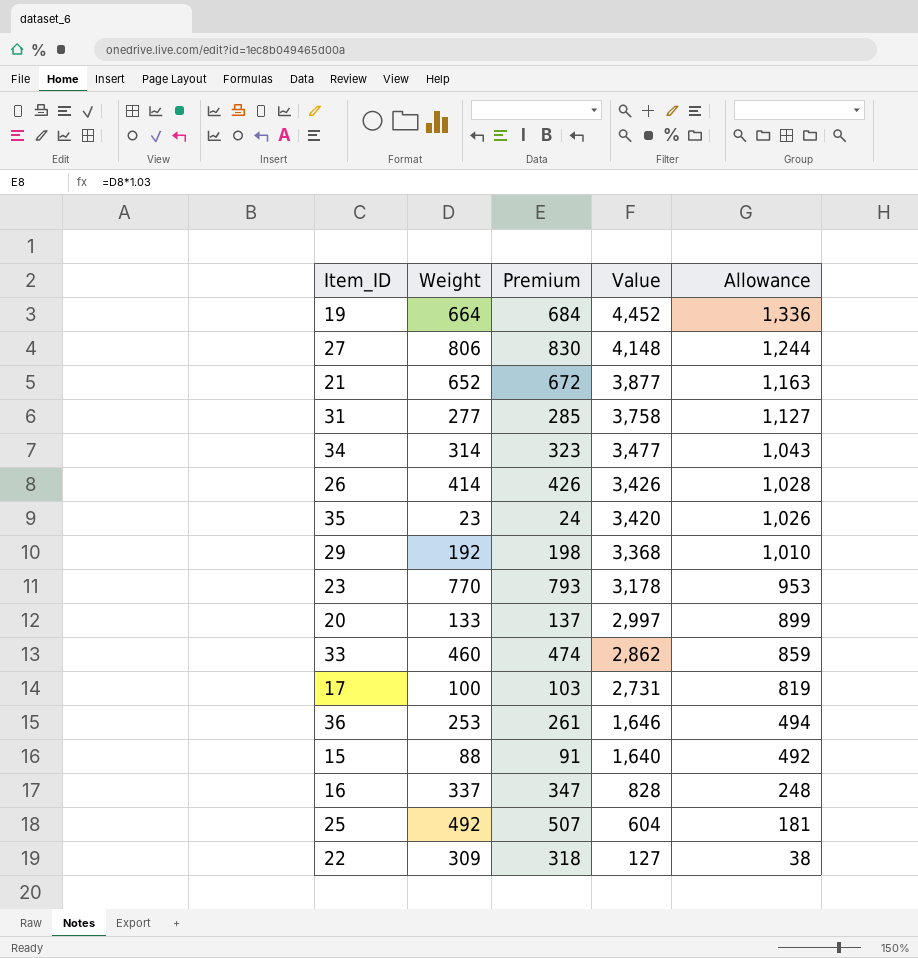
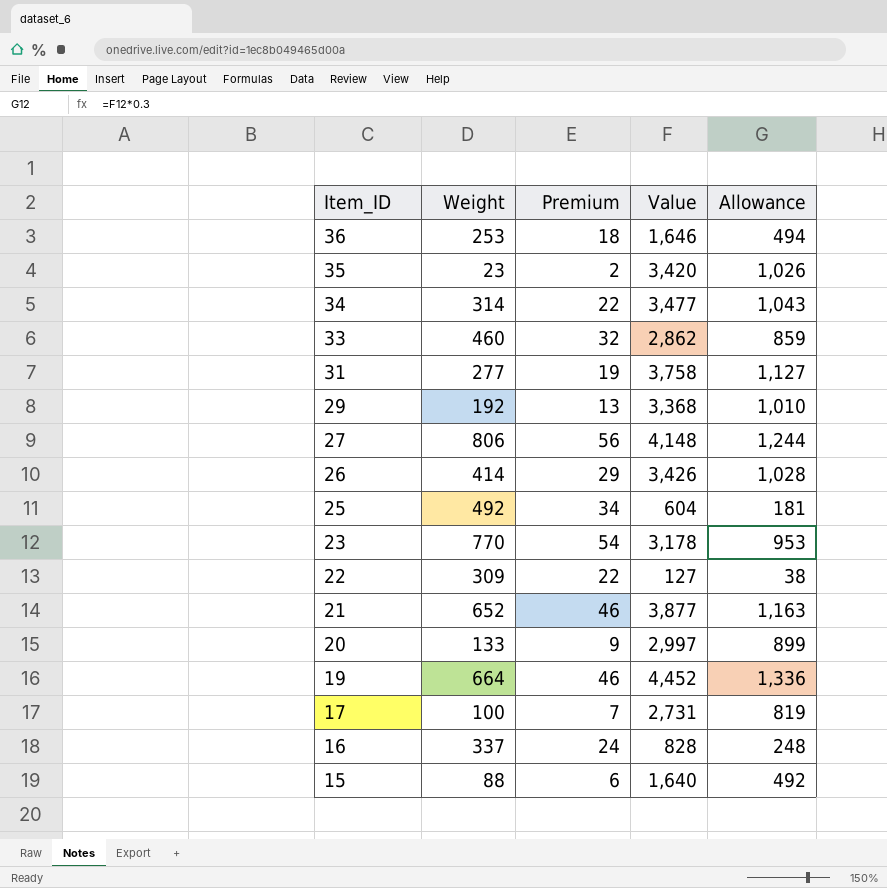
row order: Value descending -> Item_ID descending
column Premium | formula: [Weight] * 1.03 -> [Weight] * 0.07

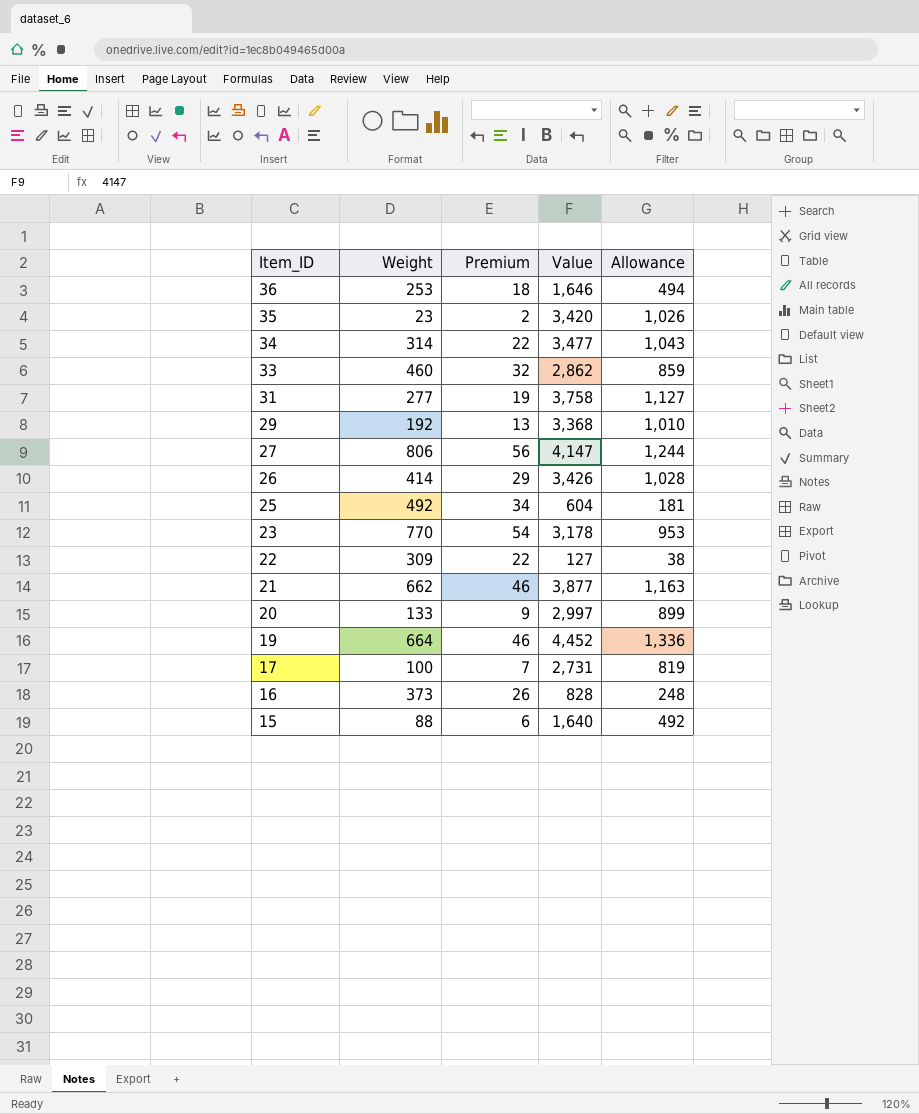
27 | Value: 4,148 -> 4,147
21 | Weight: 652 -> 662
16 | Weight: 337 -> 373
16 | Premium: 24 -> 26

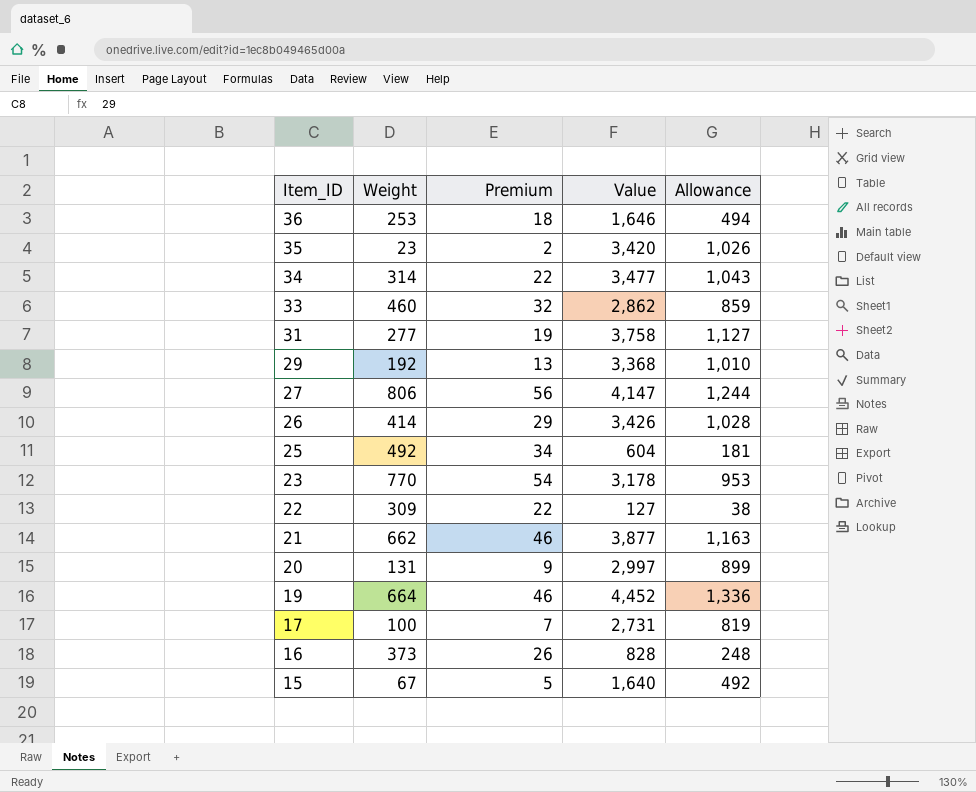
20 | Weight: 133 -> 131
15 | Weight: 88 -> 67
15 | Premium: 6 -> 5

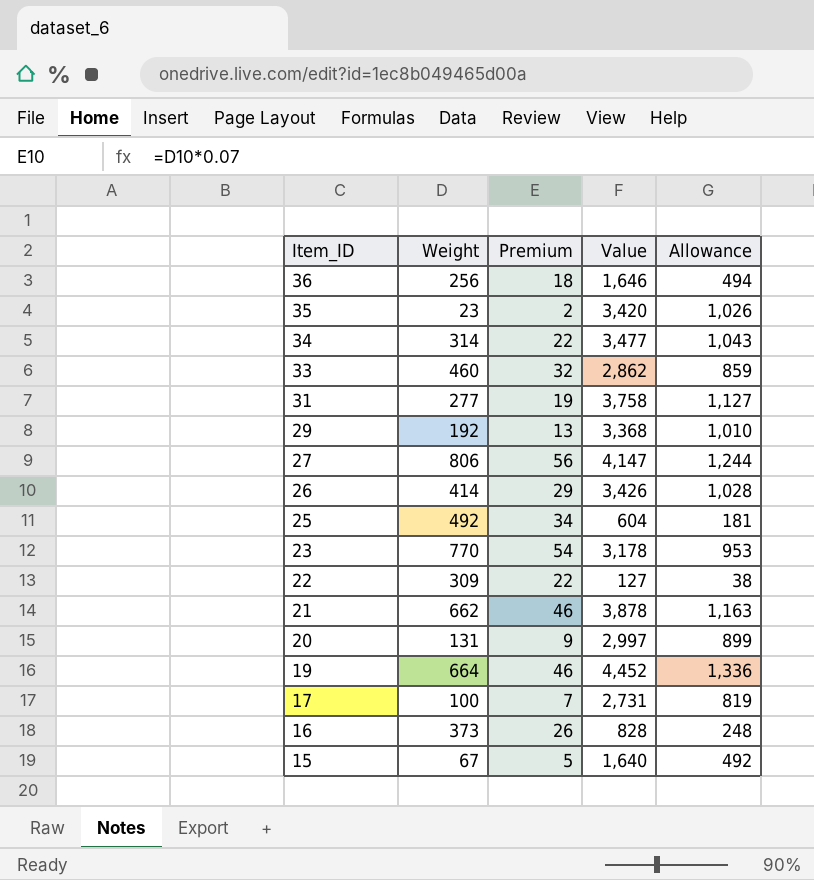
36 | Weight: 253 -> 256
21 | Value: 3,877 -> 3,878

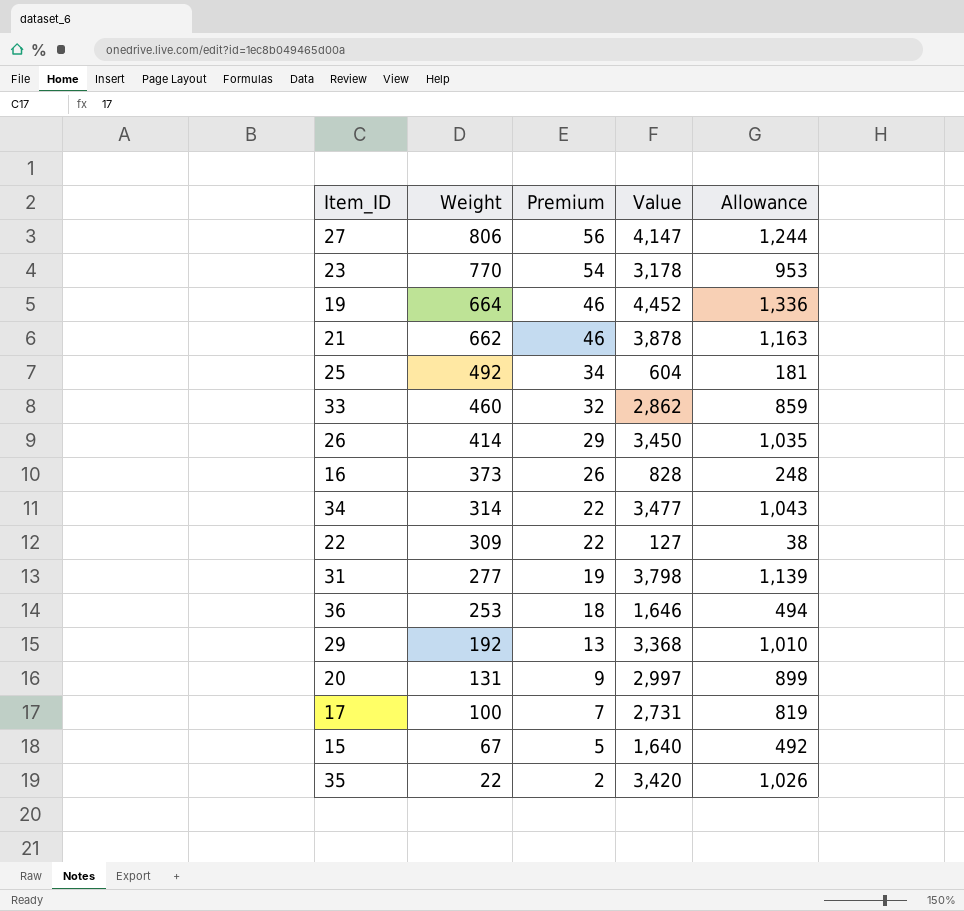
row order: Item_ID descending -> Weight descending
26 | Value: 3,426 -> 3,450
26 | Allowance: 1,028 -> 1,035
31 | Value: 3,758 -> 3,798
31 | Allowance: 1,127 -> 1,139
36 | Weight: 256 -> 253
35 | Weight: 23 -> 22

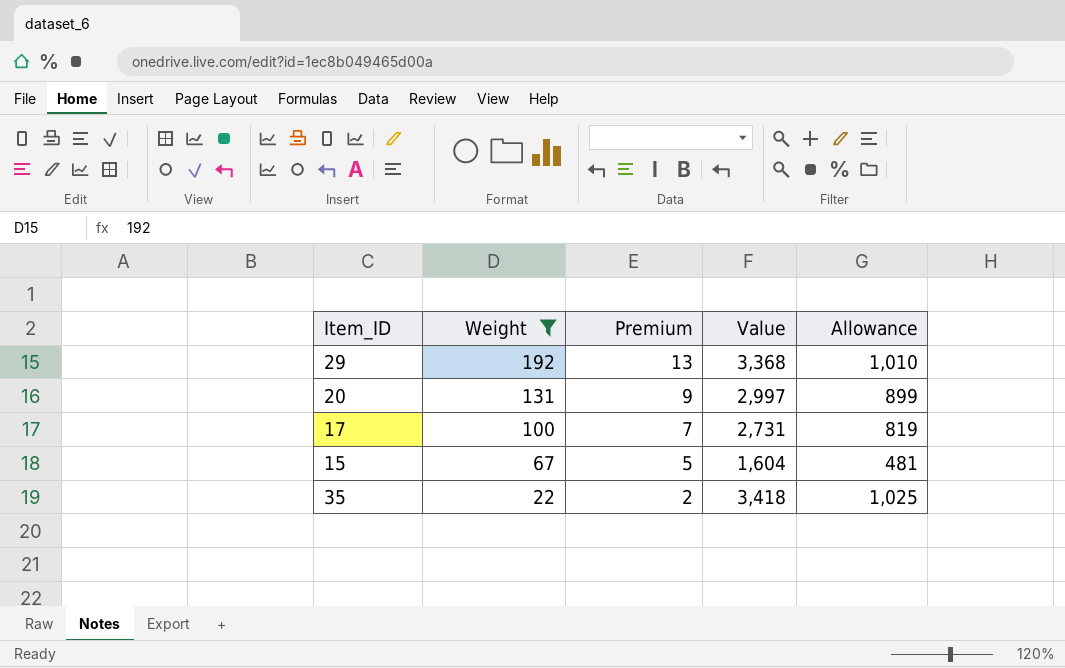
filter: none -> Weight <= 192
15 | Value: 1,640 -> 1,604
15 | Allowance: 492 -> 481
35 | Value: 3,420 -> 3,418
35 | Allowance: 1,026 -> 1,025

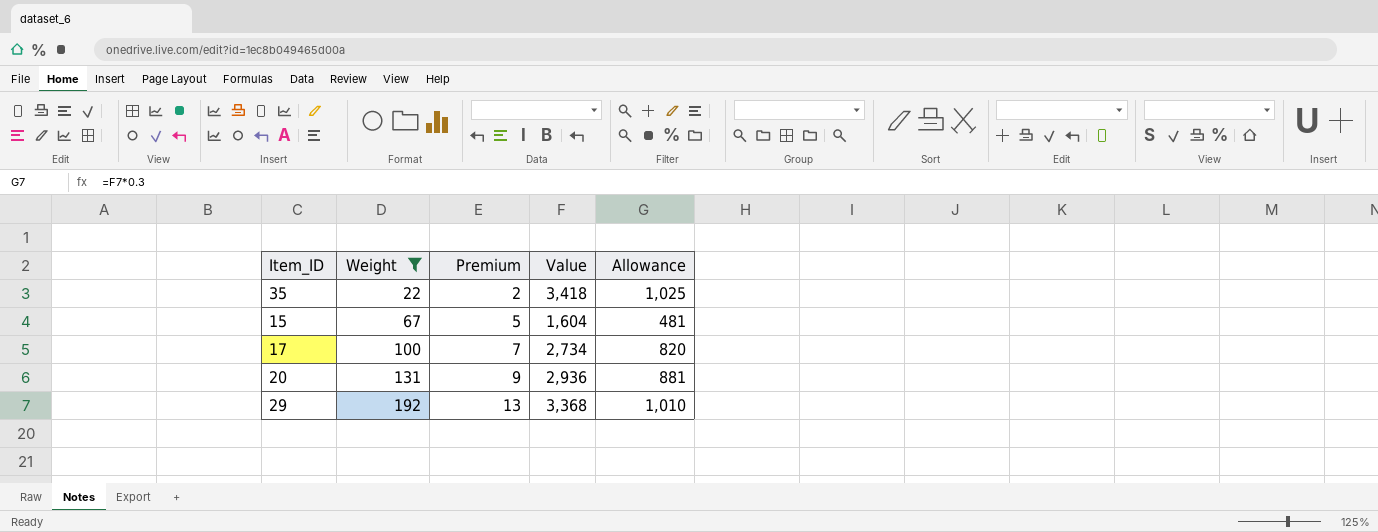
row order: Weight descending -> Weight ascending
17 | Value: 2,731 -> 2,734
17 | Allowance: 819 -> 820
20 | Value: 2,997 -> 2,936
20 | Allowance: 899 -> 881

